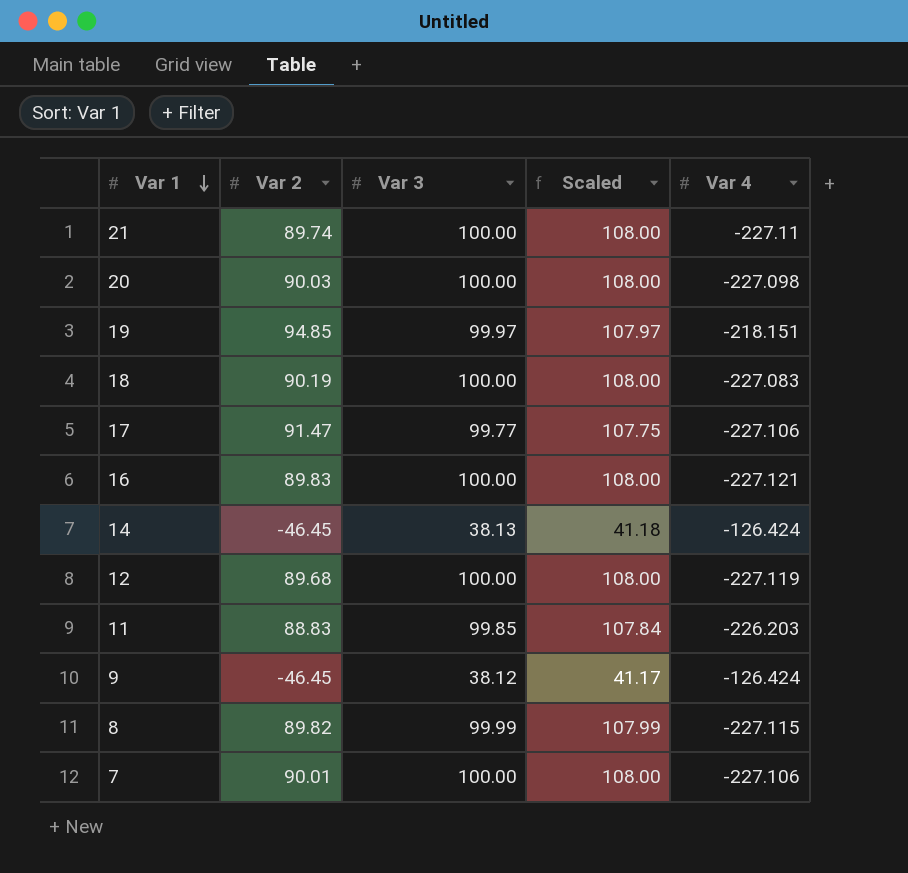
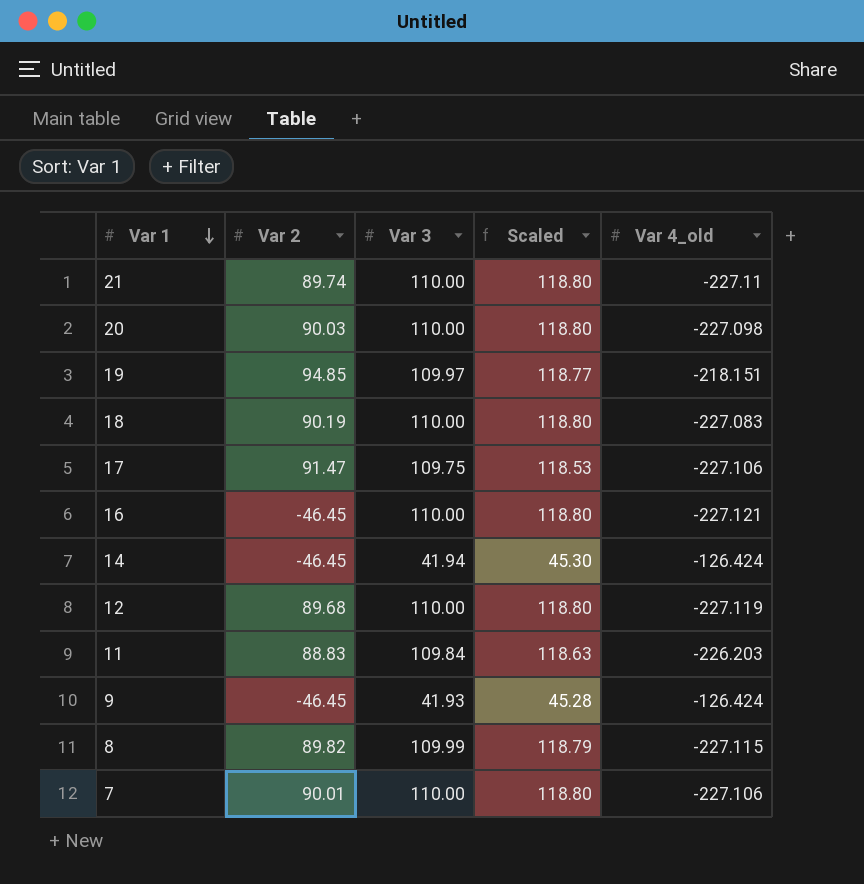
column name: Var 4 -> Var 4_old
21 | Var 3: 100.00 -> 110.00
21 | Scaled: 108.00 -> 118.80
20 | Var 3: 100.00 -> 110.00
20 | Scaled: 108.00 -> 118.80
19 | Var 3: 99.97 -> 109.97
19 | Scaled: 107.97 -> 118.77
18 | Var 3: 100.00 -> 110.00
18 | Scaled: 108.00 -> 118.80
17 | Var 3: 99.77 -> 109.75
17 | Scaled: 107.75 -> 118.53
16 | Var 2: 89.83 -> -46.45
16 | Var 3: 100.00 -> 110.00
16 | Scaled: 108.00 -> 118.80
14 | Var 3: 38.13 -> 41.94
14 | Scaled: 41.18 -> 45.30
12 | Var 3: 100.00 -> 110.00
12 | Scaled: 108.00 -> 118.80
11 | Var 3: 99.85 -> 109.84
11 | Scaled: 107.84 -> 118.63
9 | Var 3: 38.12 -> 41.93
9 | Scaled: 41.17 -> 45.28
8 | Var 3: 99.99 -> 109.99
8 | Scaled: 107.99 -> 118.79
7 | Var 3: 100.00 -> 110.00
7 | Scaled: 108.00 -> 118.80

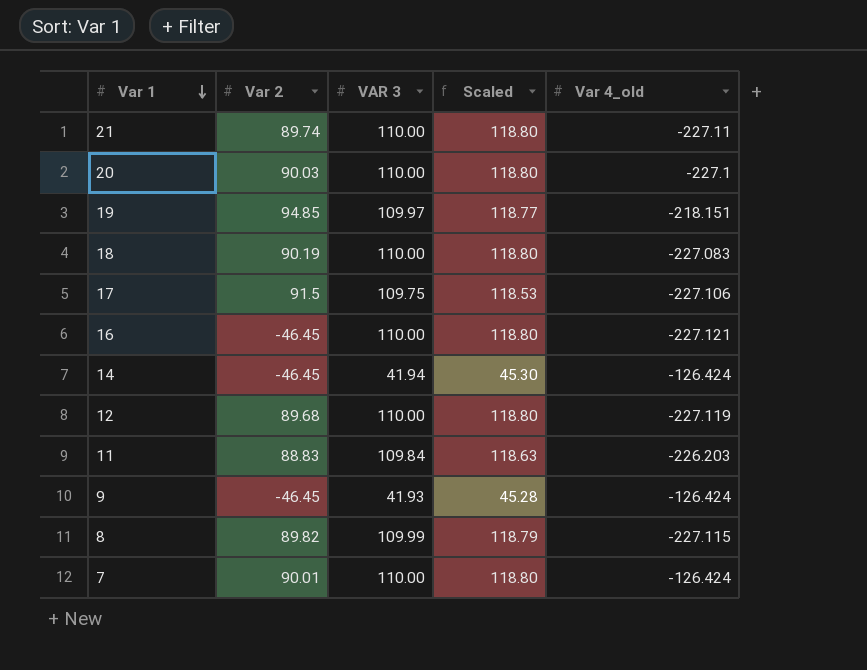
column name: Var 3 -> VAR 3
20 | Var 4_old: -227.098 -> -227.1
17 | Var 2: 91.47 -> 91.5
7 | Var 4_old: -227.106 -> -126.424

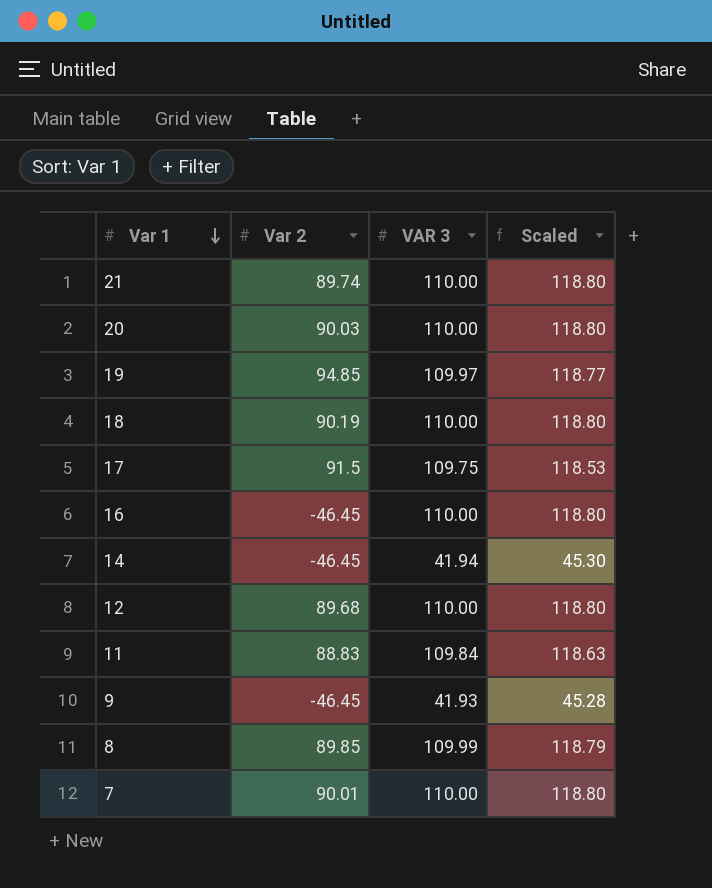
column Var 4_old | position: 5 -> none
8 | Var 2: 89.82 -> 89.85

